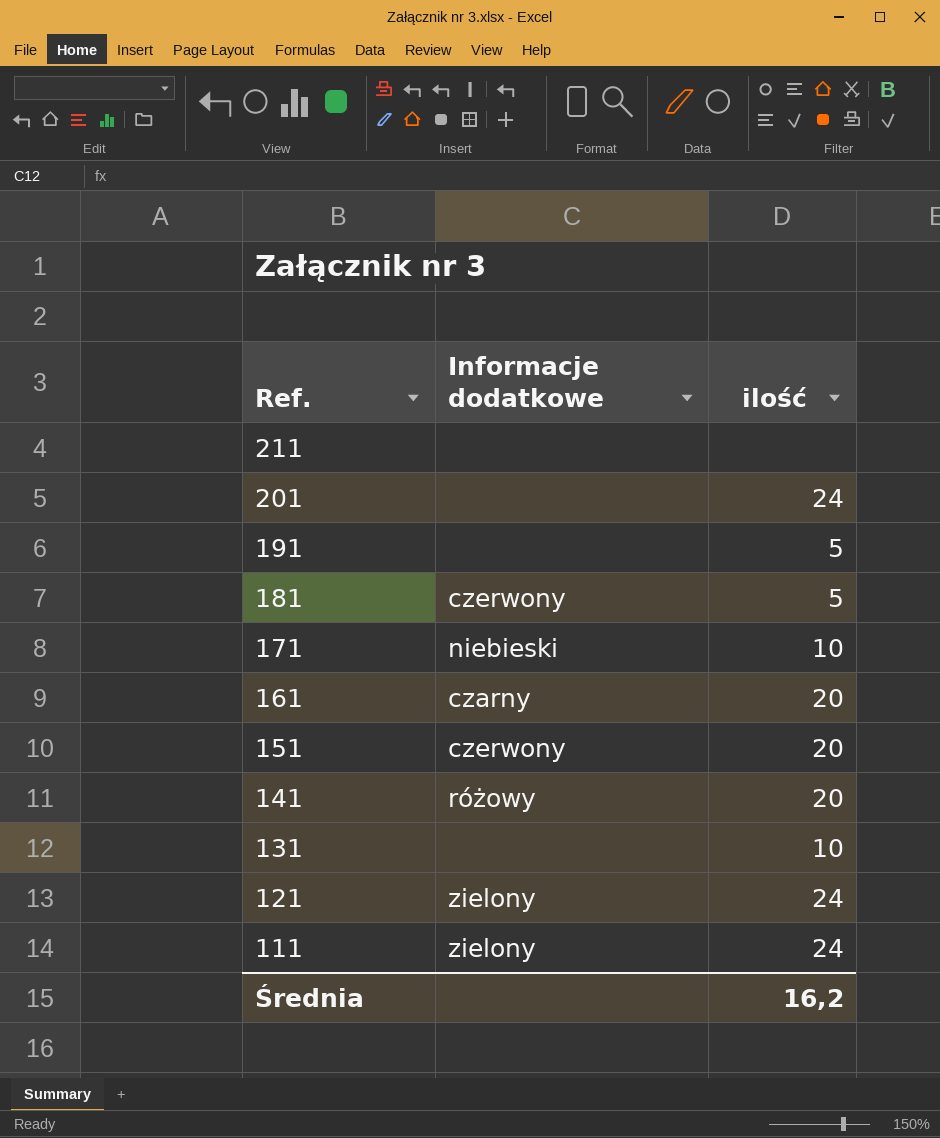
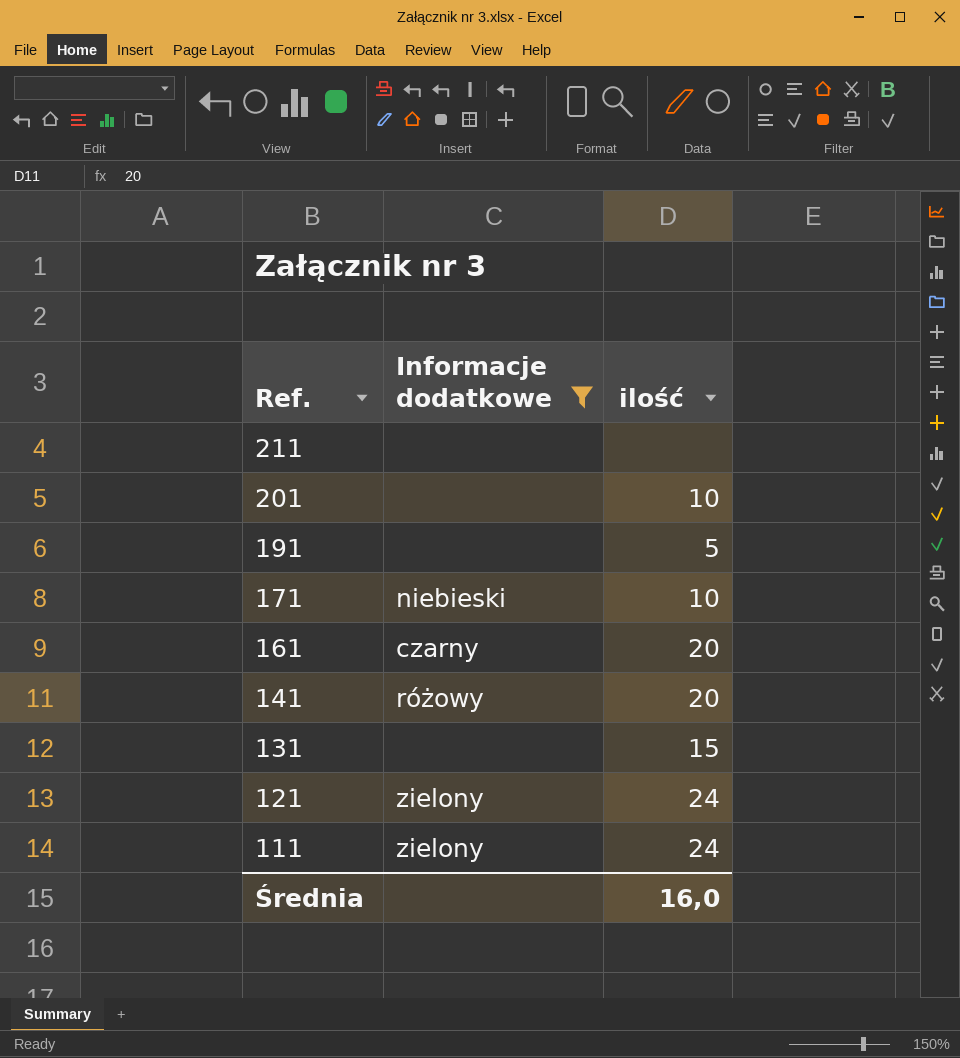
filter: none -> Informacje dodatkowe != czerwony
201 | ilość: 24 -> 10
131 | ilość: 10 -> 15
Średnia | ilość: 16,2 -> 16,0

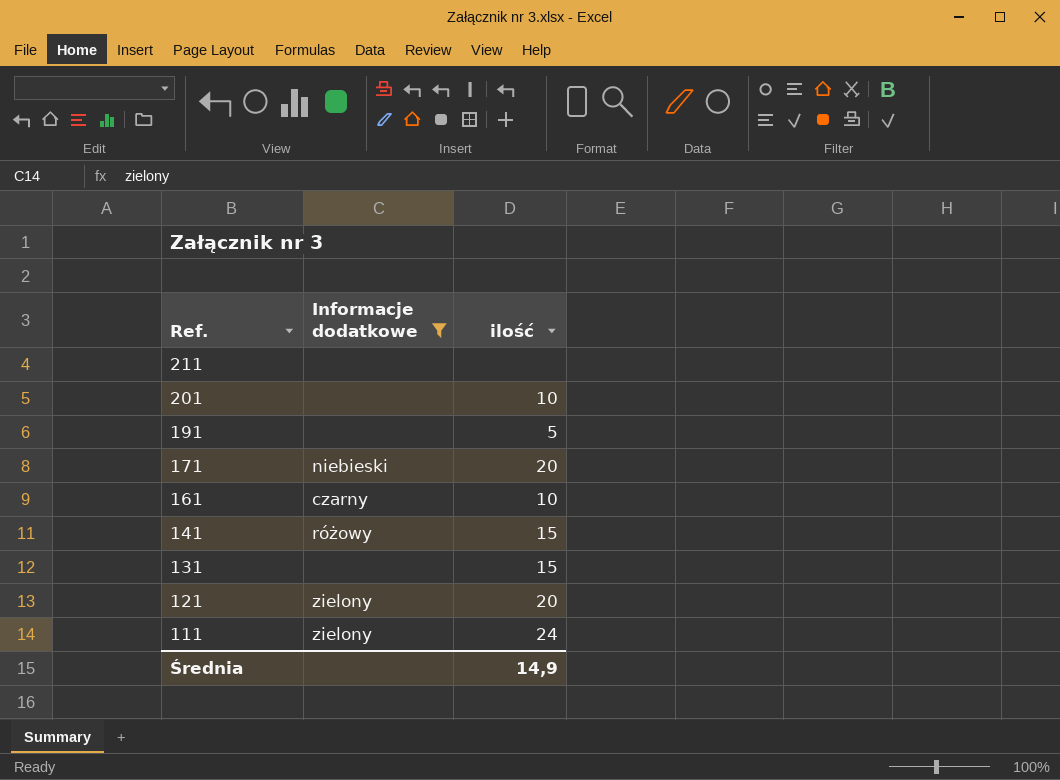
171 | ilość: 10 -> 20
161 | ilość: 20 -> 10
141 | ilość: 20 -> 15
121 | ilość: 24 -> 20
Średnia | ilość: 16,0 -> 14,9

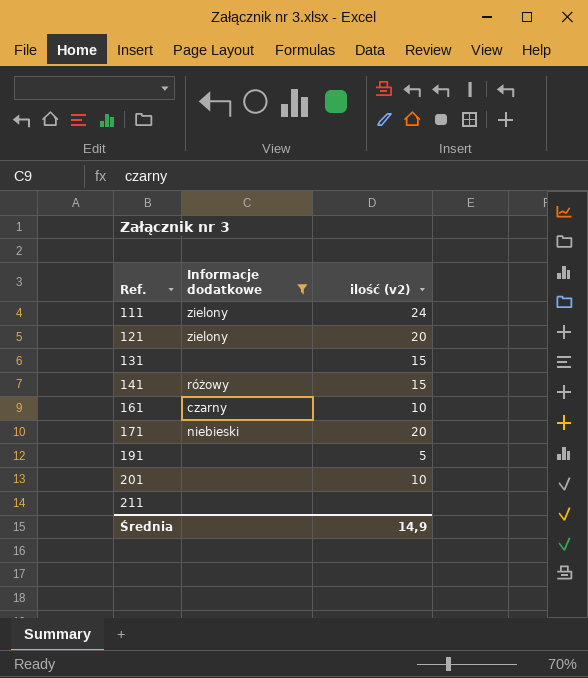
row order: Ref. descending -> Ref. ascending
column name: ilość -> ilość (v2)

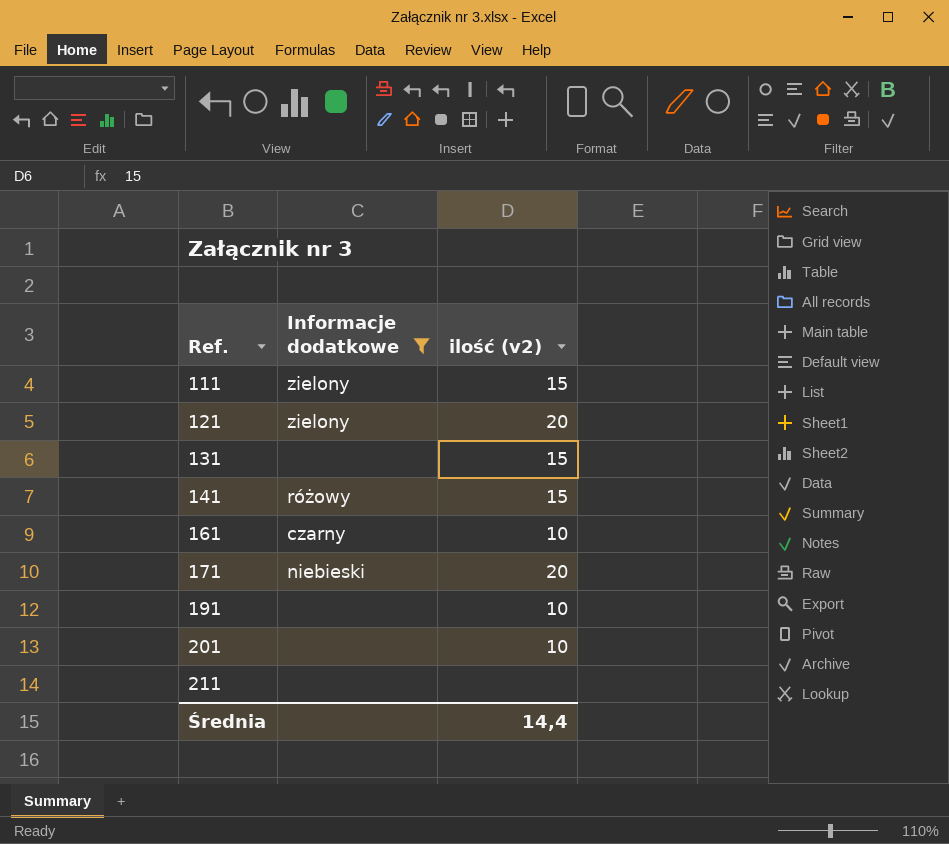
111 | ilość (v2): 24 -> 15
191 | ilość (v2): 5 -> 10
Średnia | ilość (v2): 14,9 -> 14,4

